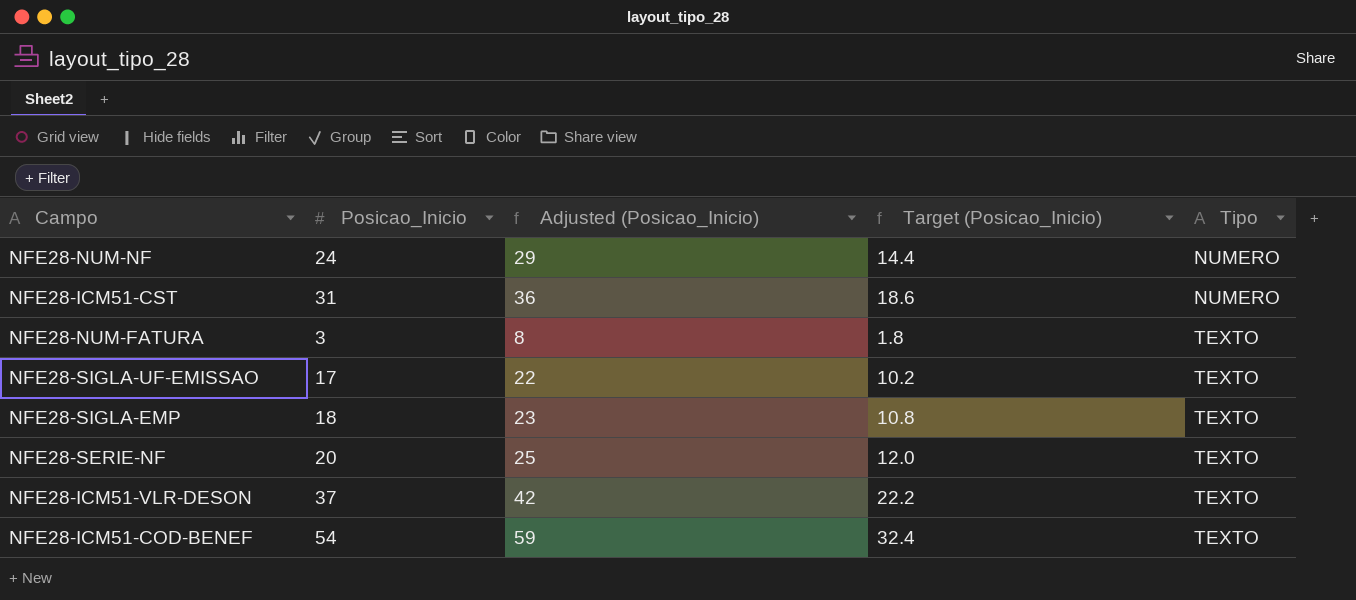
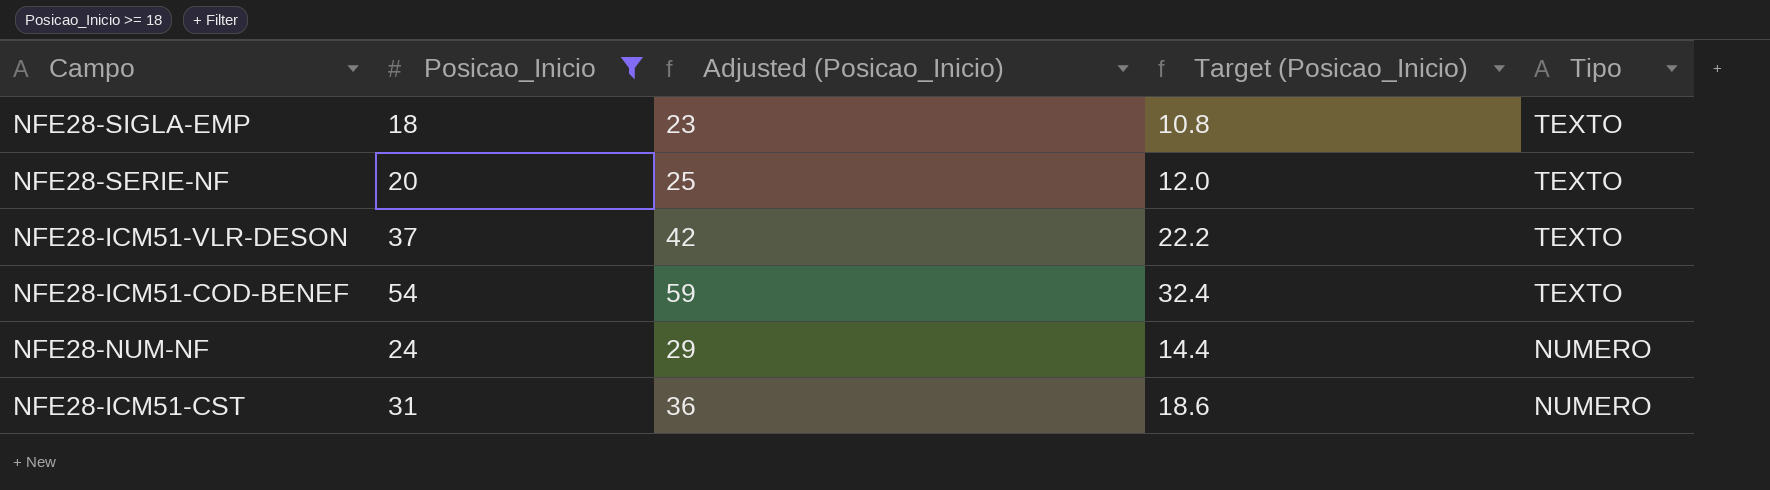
filter: none -> Posicao_Inicio >= 18
row order: Tipo ascending -> Tipo descending

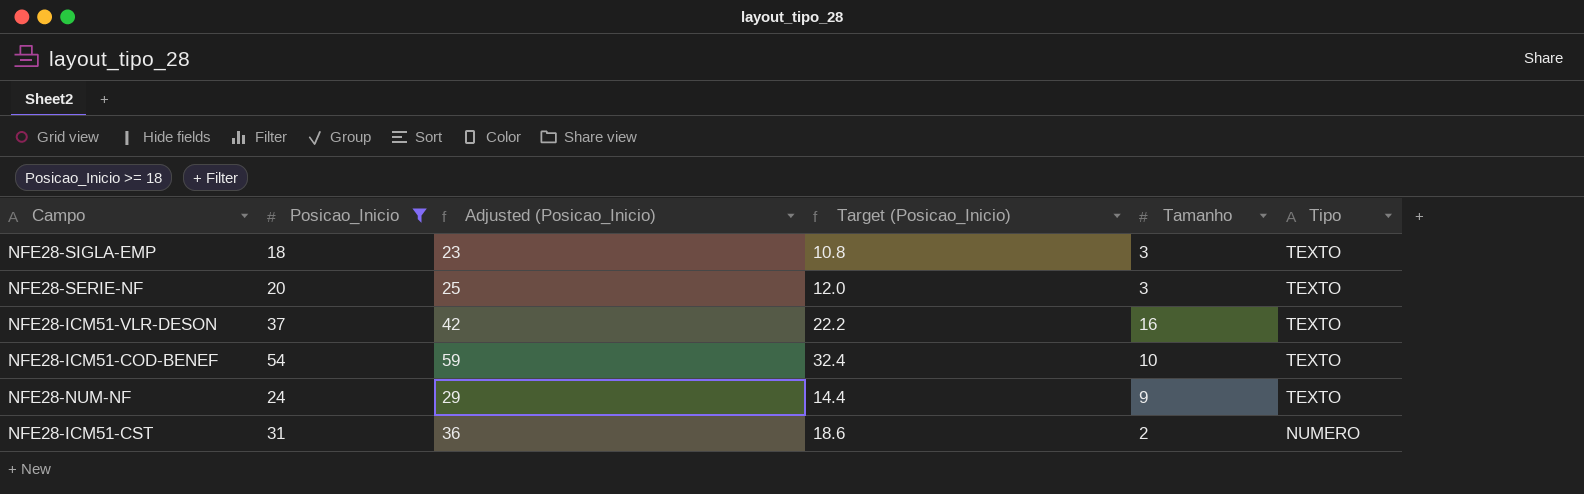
column Tamanho | position: none -> 5
NFE28-NUM-NF | Tipo: NUMERO -> TEXTO

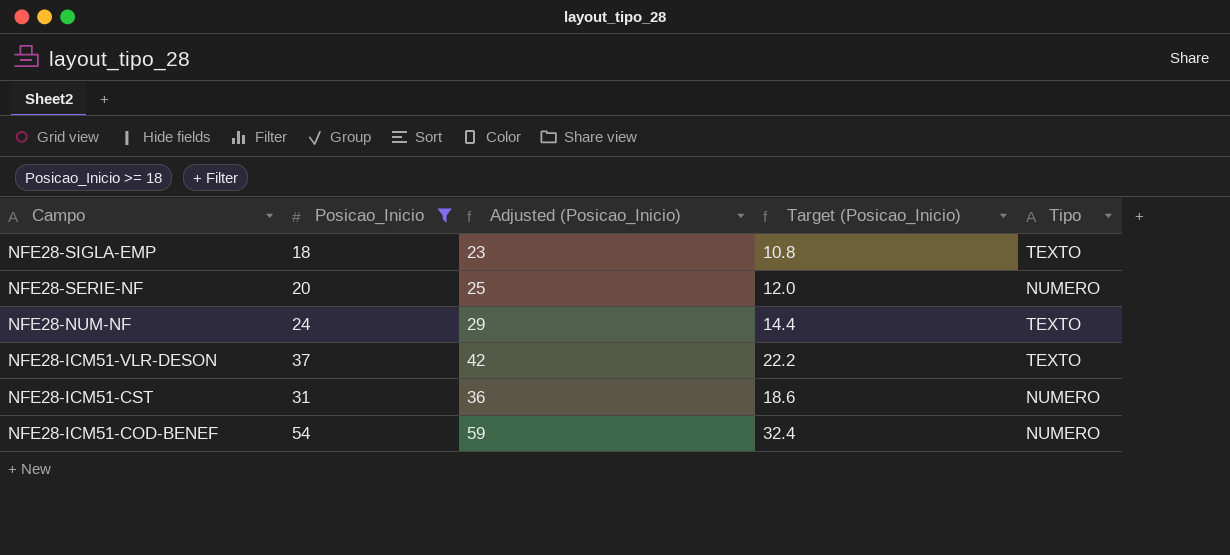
row order: Tipo descending -> Campo descending
column Tamanho | position: 5 -> none
NFE28-SERIE-NF | Tipo: TEXTO -> NUMERO
NFE28-ICM51-COD-BENEF | Tipo: TEXTO -> NUMERO

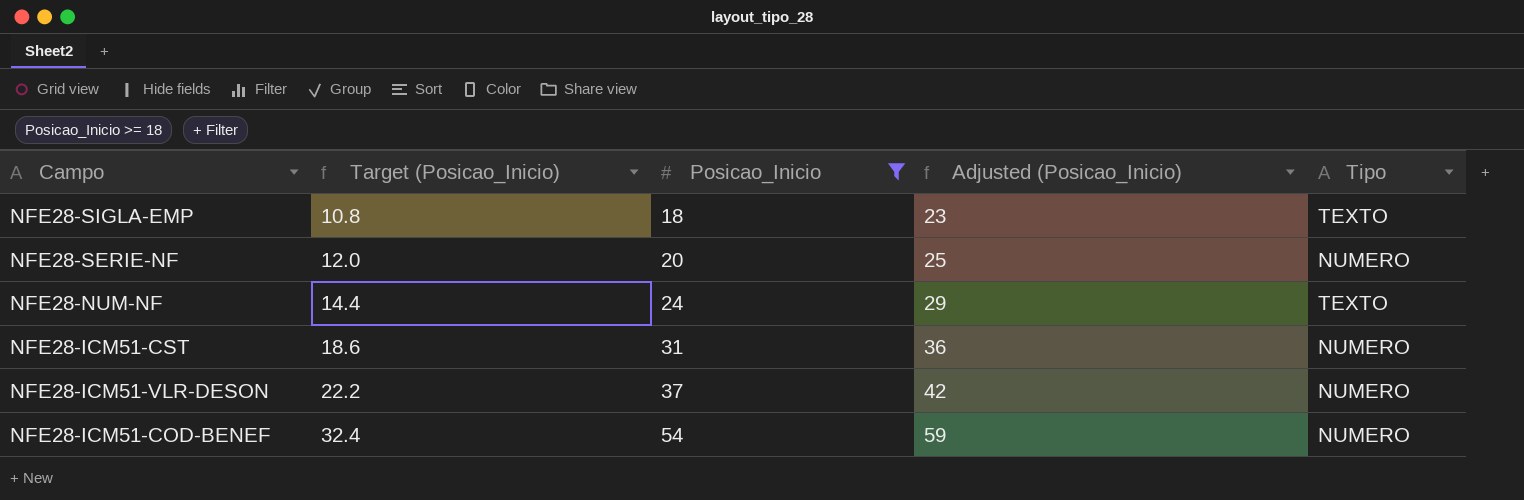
row order: Campo descending -> Target (Posicao_Inicio) ascending
column Target (Posicao_Inicio) | position: 4 -> 2
NFE28-ICM51-VLR-DESON | Tipo: TEXTO -> NUMERO

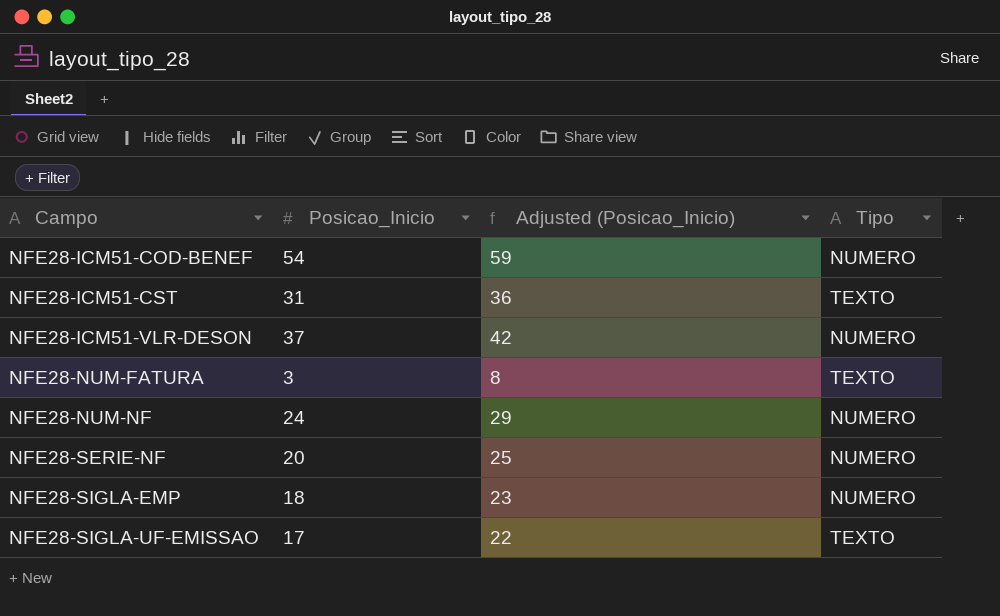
filter: Posicao_Inicio >= 18 -> none
row order: Target (Posicao_Inicio) ascending -> Campo ascending
column Target (Posicao_Inicio) | formula: [Posicao_Inicio] * 0.6 -> none
NFE28-ICM51-CST | Tipo: NUMERO -> TEXTO
NFE28-NUM-NF | Tipo: TEXTO -> NUMERO
NFE28-SIGLA-EMP | Tipo: TEXTO -> NUMERO

